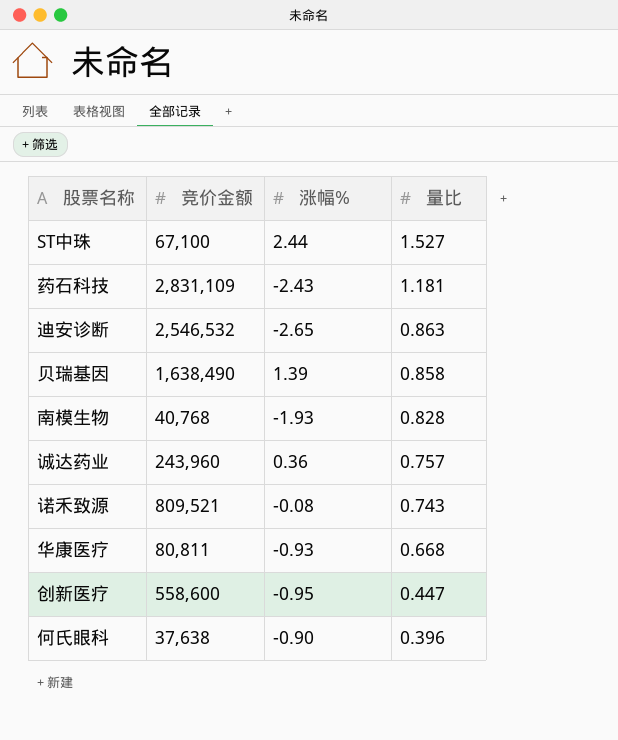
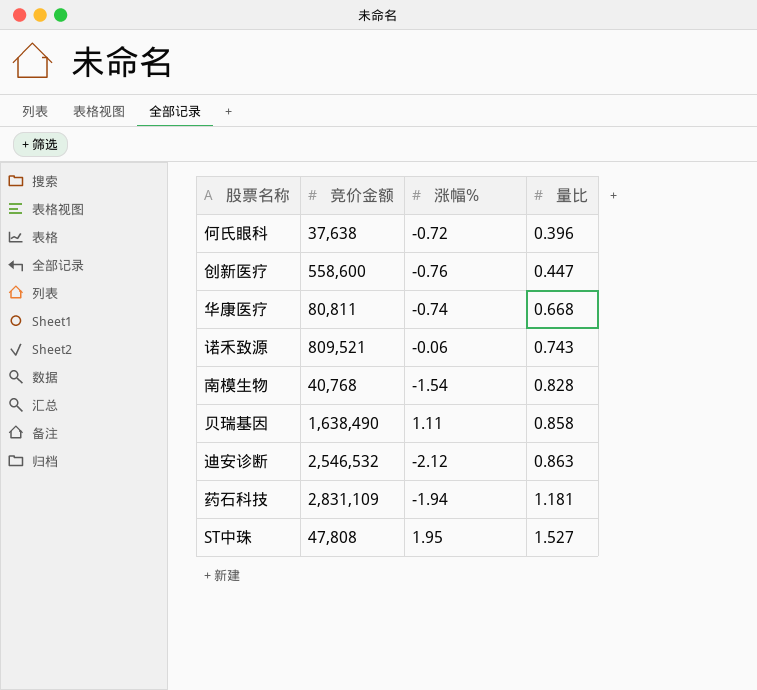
row order: 量比 descending -> 量比 ascending
row 诚达药业: 243,960 | 0.36 | 0.757 -> none
何氏眼科 | 涨幅%: -0.90 -> -0.72
创新医疗 | 涨幅%: -0.95 -> -0.76
华康医疗 | 涨幅%: -0.93 -> -0.74
诺禾致源 | 涨幅%: -0.08 -> -0.06
南模生物 | 涨幅%: -1.93 -> -1.54
贝瑞基因 | 涨幅%: 1.39 -> 1.11
迪安诊断 | 涨幅%: -2.65 -> -2.12
药石科技 | 涨幅%: -2.43 -> -1.94
ST中珠 | 竞价金额: 67,100 -> 47,808
ST中珠 | 涨幅%: 2.44 -> 1.95

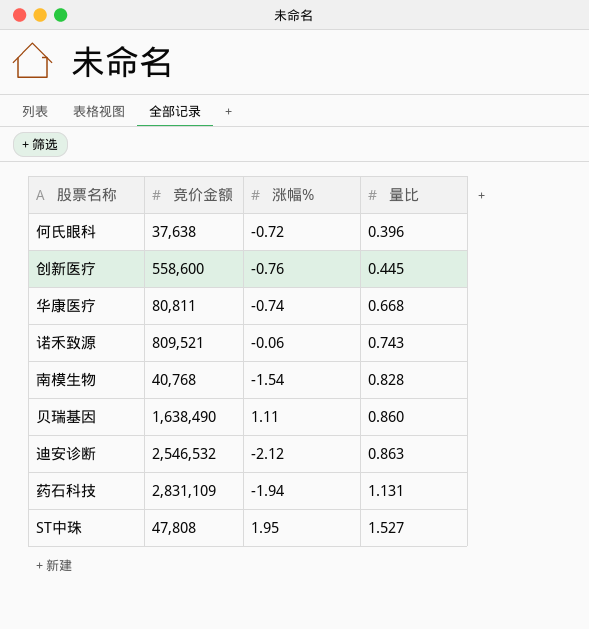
创新医疗 | 量比: 0.447 -> 0.445
贝瑞基因 | 量比: 0.858 -> 0.860
药石科技 | 量比: 1.181 -> 1.131

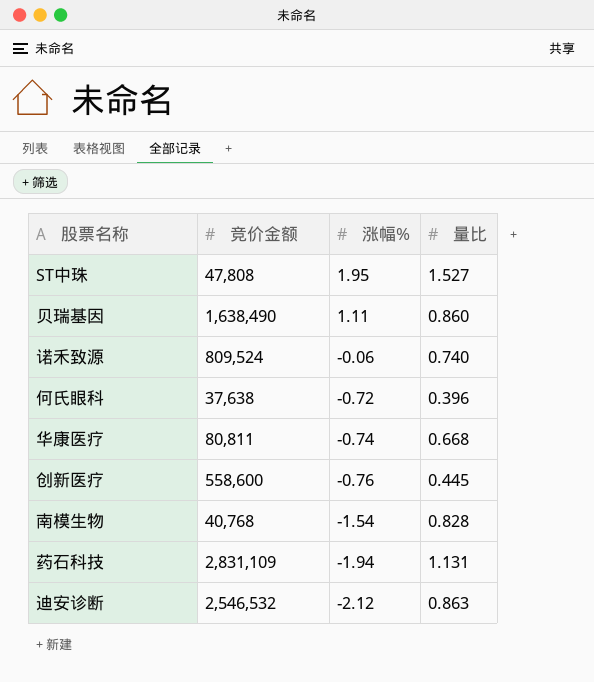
row order: 量比 ascending -> 涨幅% descending
诺禾致源 | 竞价金额: 809,521 -> 809,524
诺禾致源 | 量比: 0.743 -> 0.740

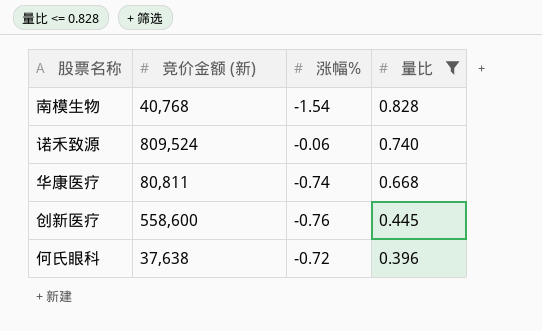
filter: none -> 量比 <= 0.828
row order: 涨幅% descending -> 量比 descending
column name: 竞价金额 -> 竞价金额 (新)

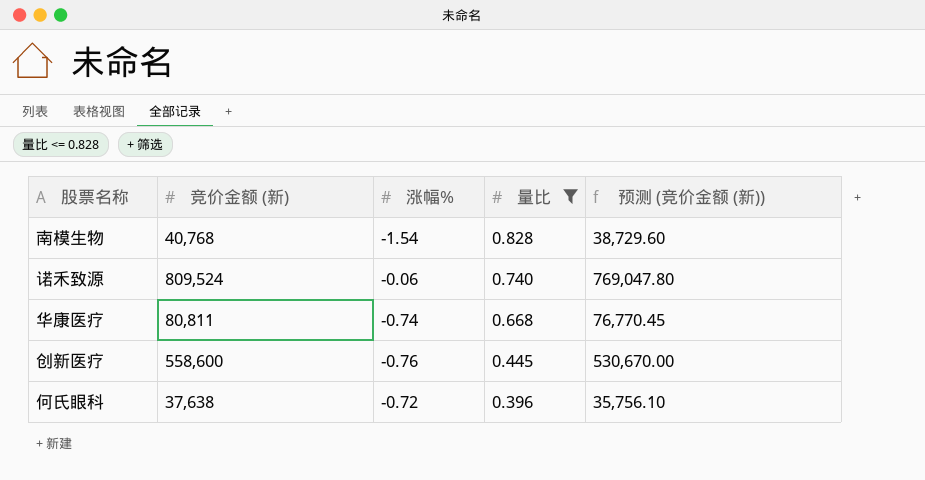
column 预测 (竞价金额 (新)) | formula: none -> [竞价金额 (新)] * 0.95

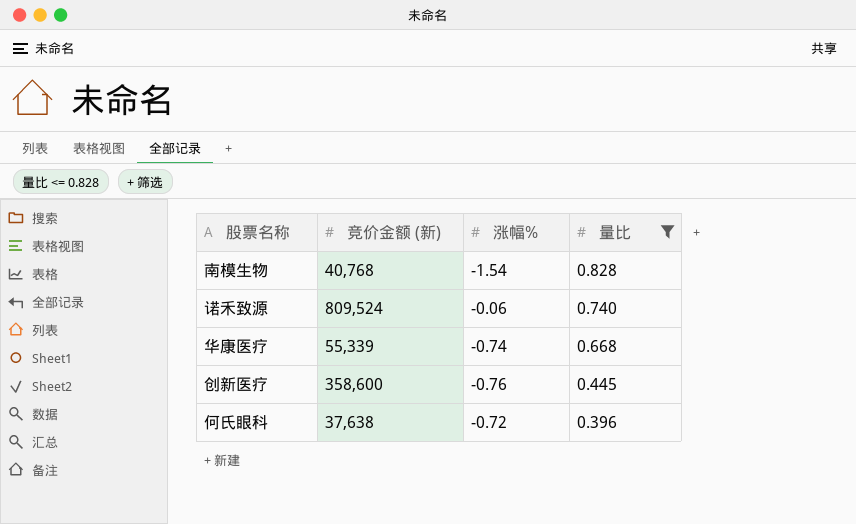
column 预测 (竞价金额 (新)) | formula: [竞价金额 (新)] * 0.95 -> none
华康医疗 | 竞价金额 (新): 80,811 -> 55,339
创新医疗 | 竞价金额 (新): 558,600 -> 358,600

